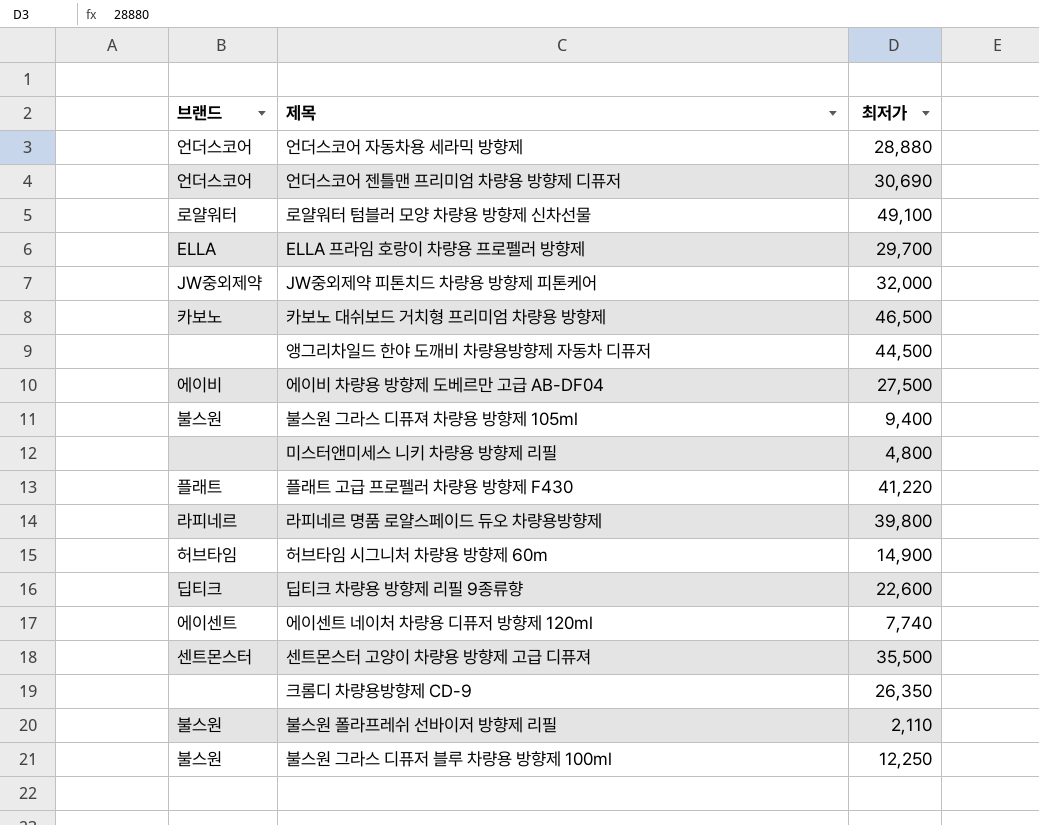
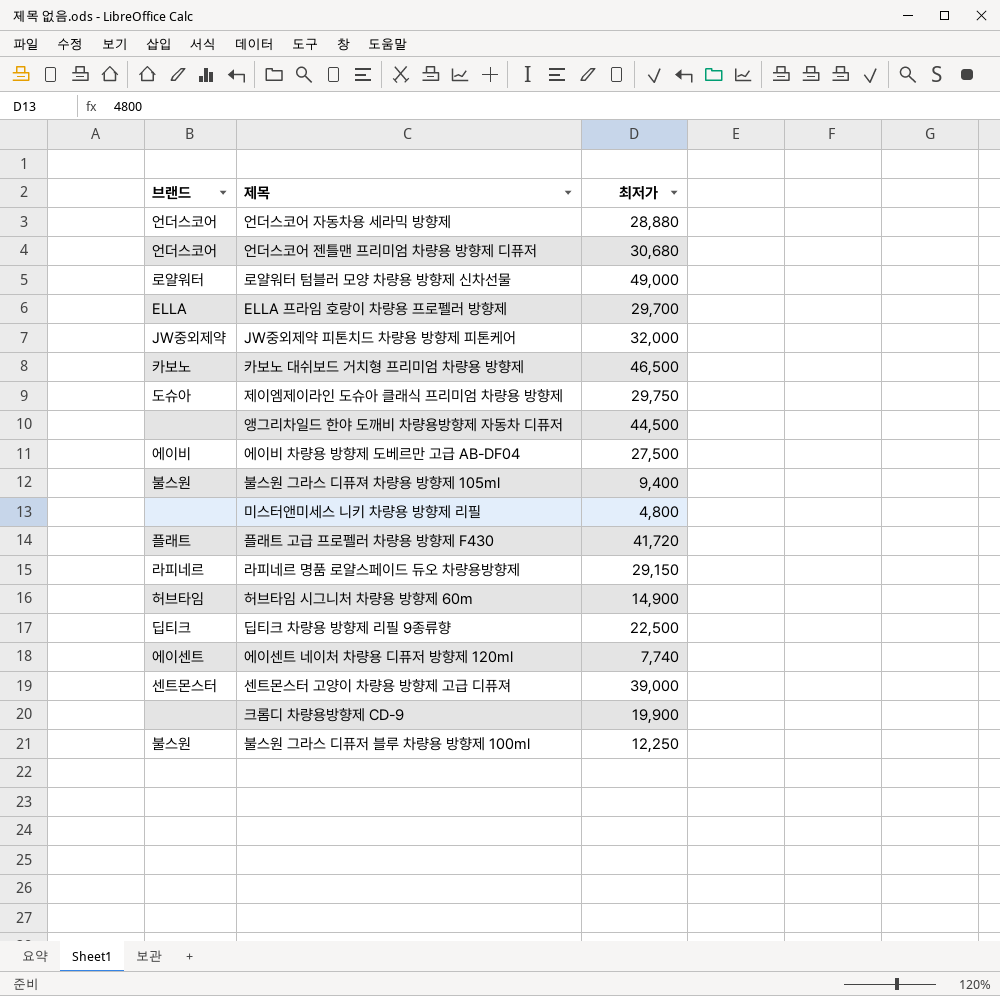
row 불스원 폴라프레쉬 선바이저 방향제 리필: 불스원 | 2,110 -> none
언더스코어 젠틀맨 프리미엄 차량용 방향제 디퓨저 | 최저가: 30,690 -> 30,680
로얄워터 텀블러 모양 차량용 방향제 신차선물 | 최저가: 49,100 -> 49,000
row 제이엠제이라인 도슈아 클래식 프리미엄 차량용 방향제: none -> 도슈아 | 29,750
플래트 고급 프로펠러 차량용 방향제 F430 | 최저가: 41,220 -> 41,720
라피네르 명품 로얄스페이드 듀오 차량용방향제 | 최저가: 39,800 -> 29,150
딥티크 차량용 방향제 리필 9종류향 | 최저가: 22,600 -> 22,500
센트몬스터 고양이 차량용 방향제 고급 디퓨져 | 최저가: 35,500 -> 39,000
크롬디 차량용방향제 CD-9 | 최저가: 26,350 -> 19,900

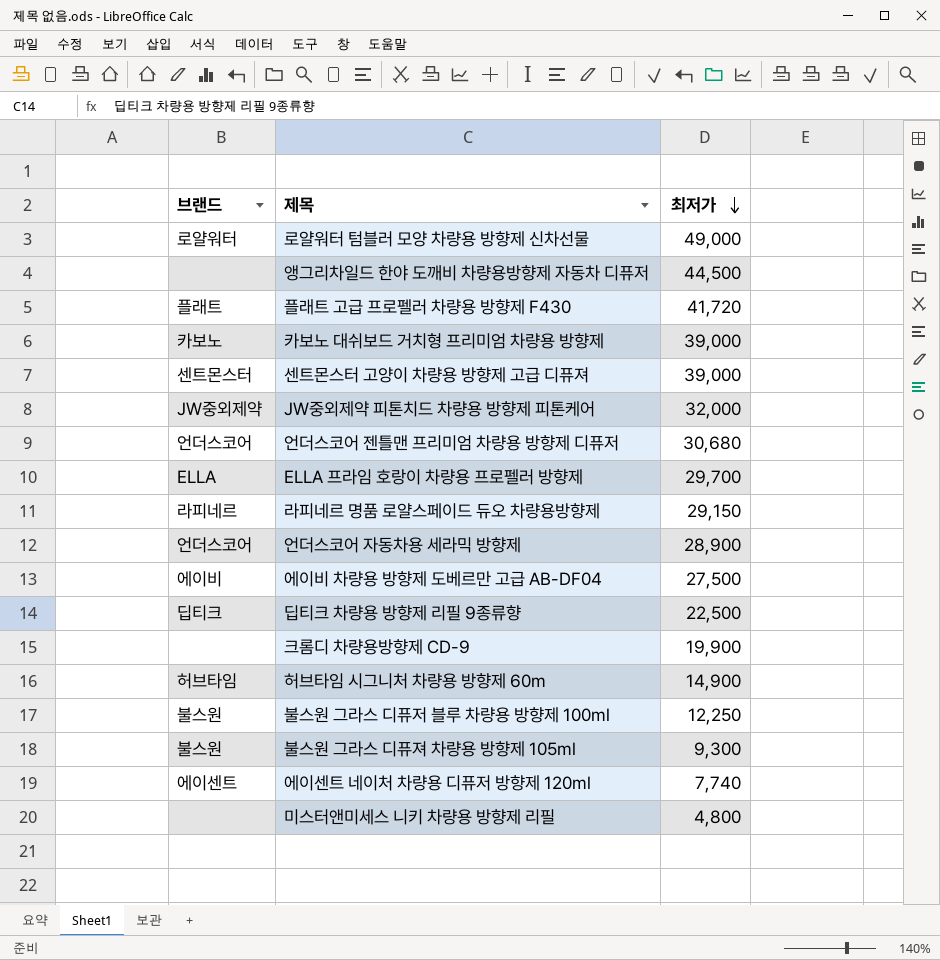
row order: none -> 최저가 descending
row 제이엠제이라인 도슈아 클래식 프리미엄 차량용 방향제: 도슈아 | 29,750 -> none
카보노 대쉬보드 거치형 프리미엄 차량용 방향제 | 최저가: 46,500 -> 39,000
언더스코어 자동차용 세라믹 방향제 | 최저가: 28,880 -> 28,900
불스원 그라스 디퓨져 차량용 방향제 105ml | 최저가: 9,400 -> 9,300

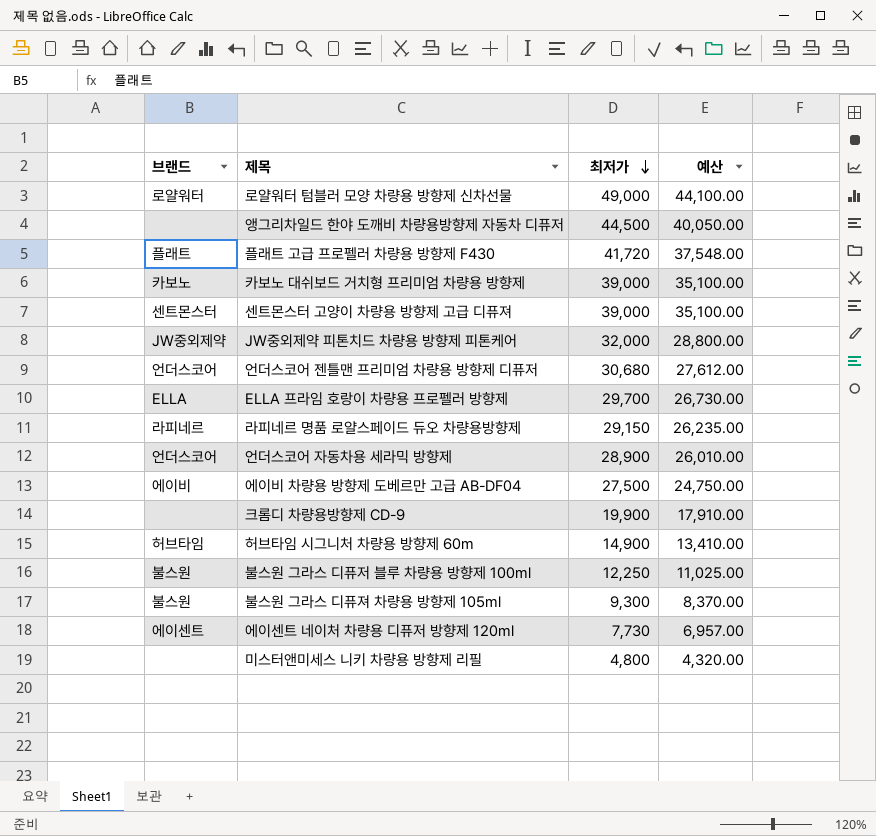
column 예산 | formula: none -> [최저가] * 0.9
row 딥티크 차량용 방향제 리필 9종류향: 딥티크 | 22,500 -> none
에이센트 네이처 차량용 디퓨저 방향제 120ml | 최저가: 7,740 -> 7,730

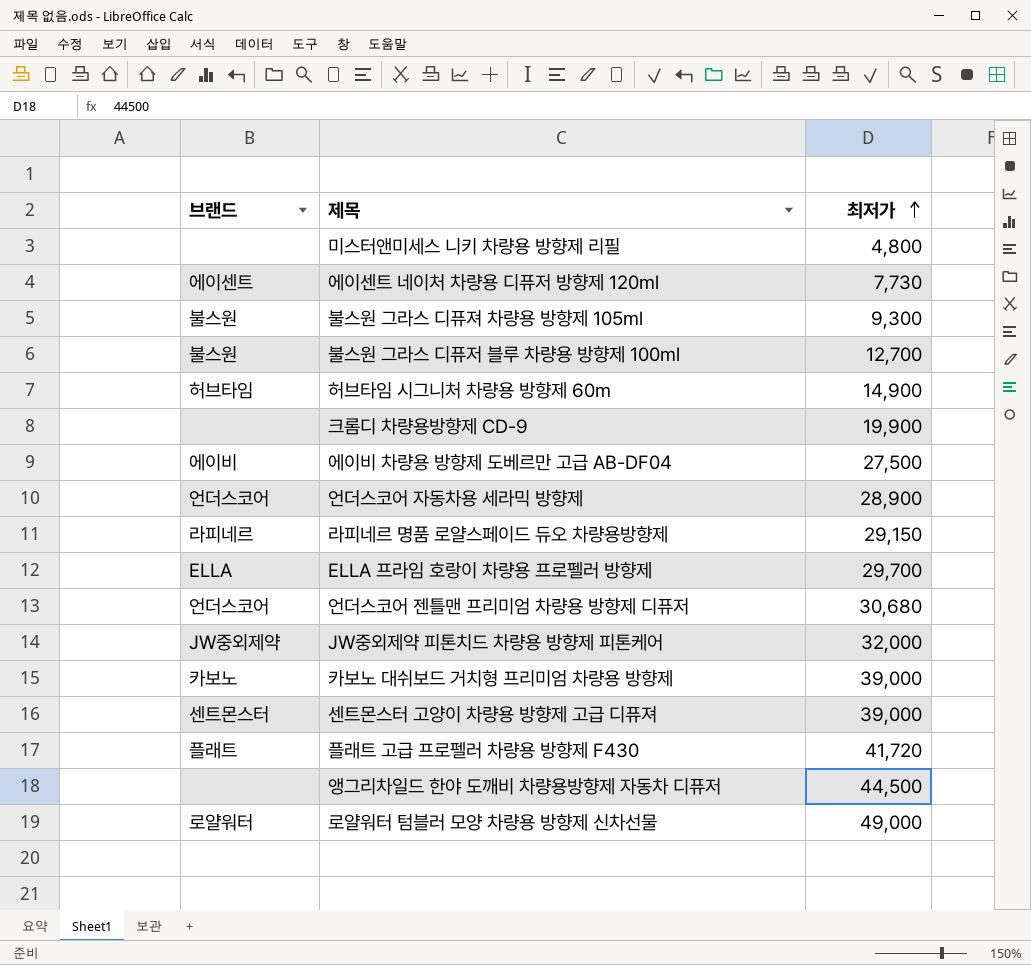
row order: 최저가 descending -> 최저가 ascending
column 예산 | formula: [최저가] * 0.9 -> none
불스원 그라스 디퓨저 블루 차량용 방향제 100ml | 최저가: 12,250 -> 12,700

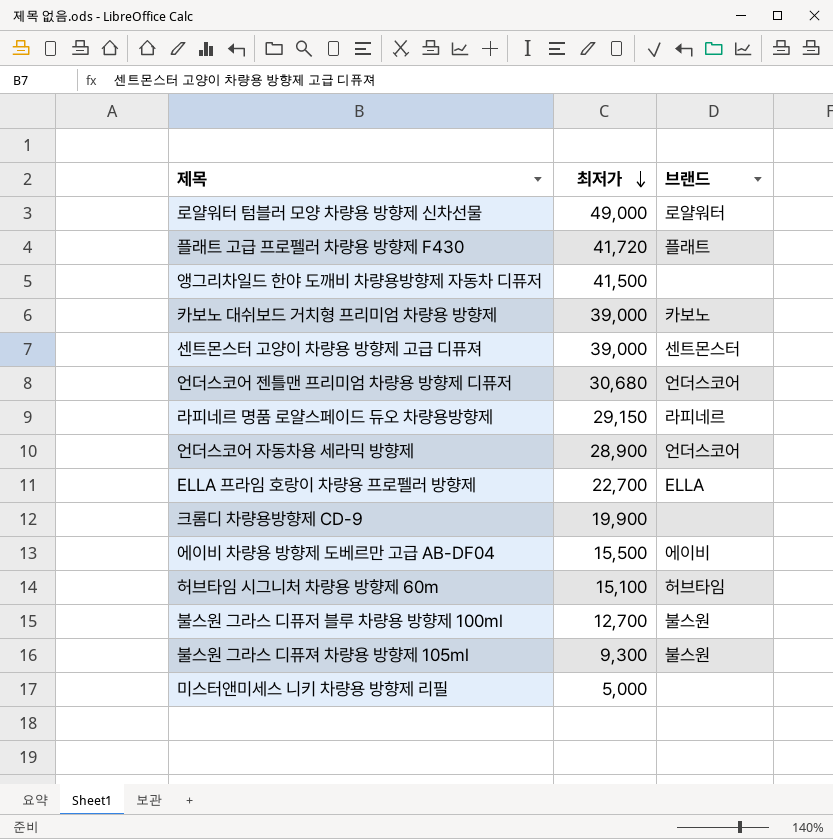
row order: 최저가 ascending -> 최저가 descending
column 브랜드 | position: 1 -> 3
row 에이센트 네이처 차량용 디퓨저 방향제 120ml: 에이센트 | 7,730 -> none
row JW중외제약 피톤치드 차량용 방향제 피톤케어: JW중외제약 | 32,000 -> none
앵그리차일드 한야 도깨비 차량용방향제 자동차 디퓨저 | 최저가: 44,500 -> 41,500
ELLA 프라임 호랑이 차량용 프로펠러 방향제 | 최저가: 29,700 -> 22,700
에이비 차량용 방향제 도베르만 고급 AB-DF04 | 최저가: 27,500 -> 15,500
허브타임 시그니처 차량용 방향제 60m | 최저가: 14,900 -> 15,100
미스터앤미세스 니키 차량용 방향제 리필 | 최저가: 4,800 -> 5,000

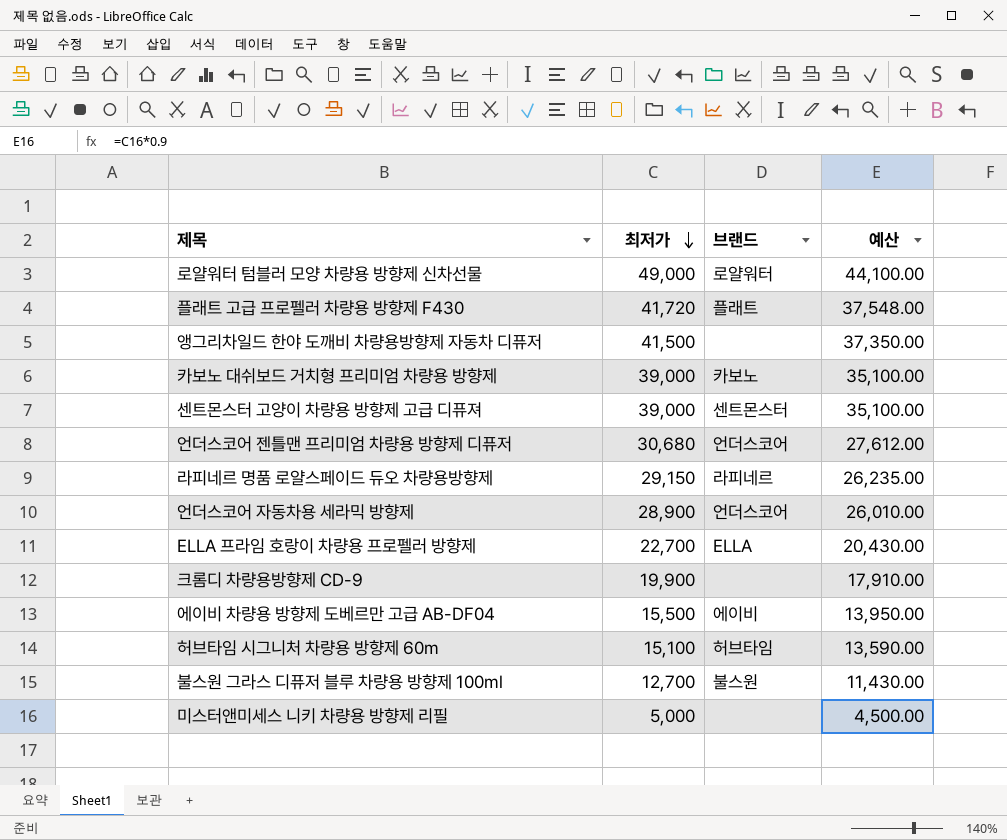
column 예산 | formula: none -> [최저가] * 0.9
row 불스원 그라스 디퓨져 차량용 방향제 105ml: 9,300 | 불스원 -> none

